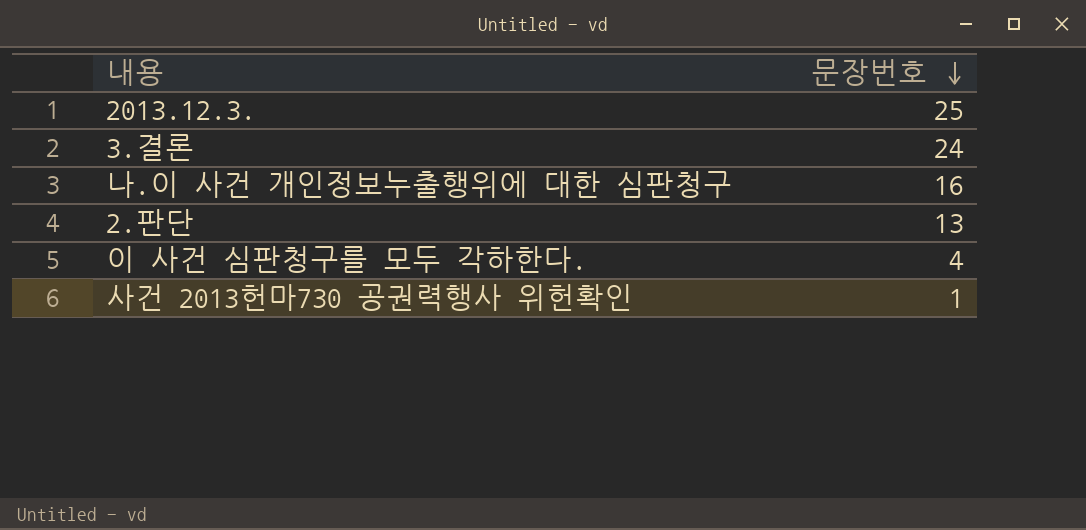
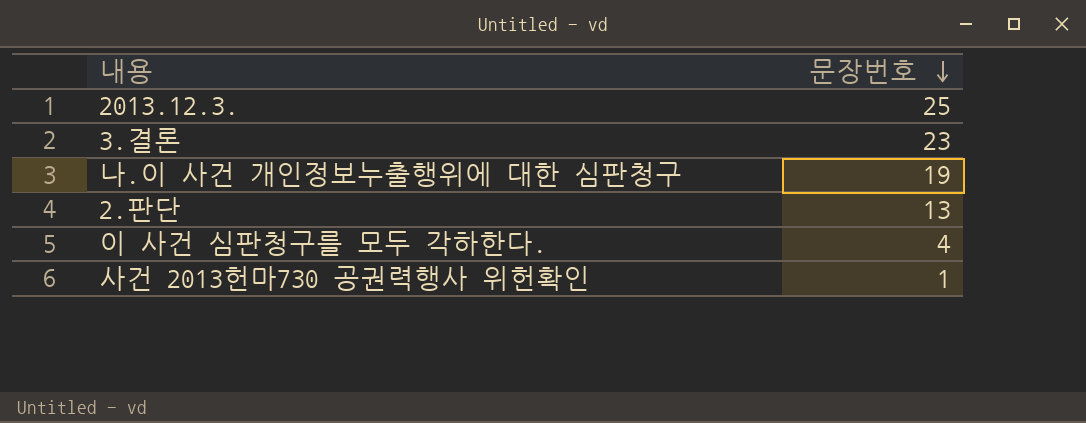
3.결론 | 문장번호: 24 -> 23
나.이 사건 개인정보누출행위에 대한 심판청구 | 문장번호: 16 -> 19

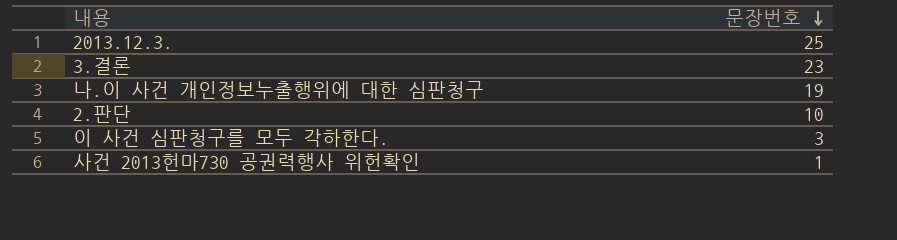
2.판단 | 문장번호: 13 -> 10
이 사건 심판청구를 모두 각하한다. | 문장번호: 4 -> 3

